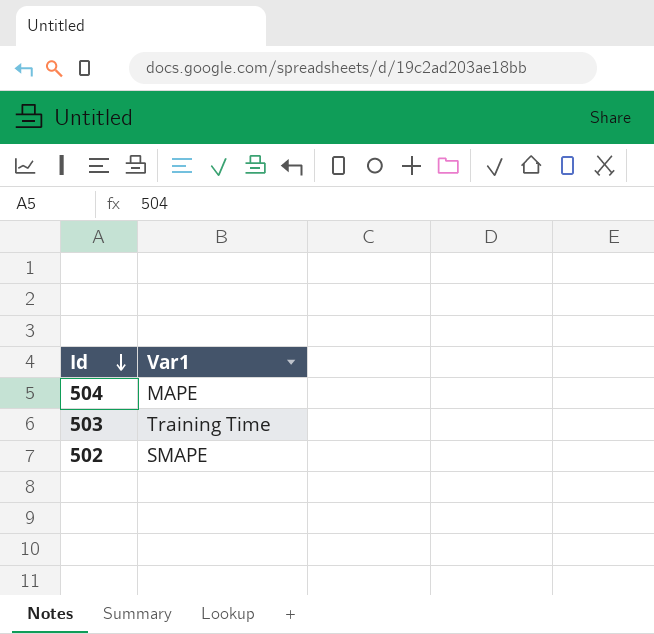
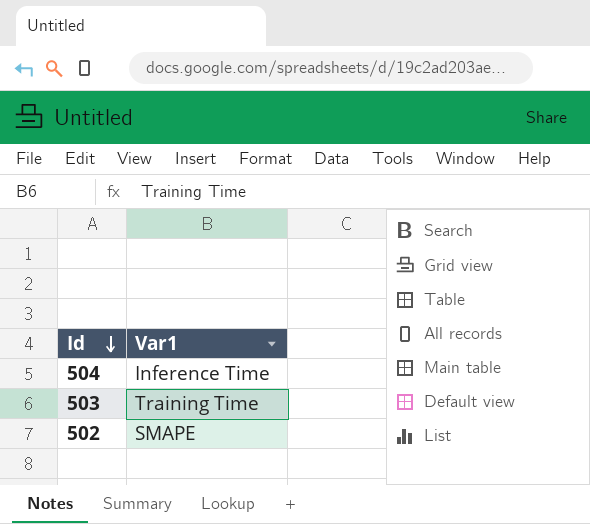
504 | Var1: MAPE -> Inference Time

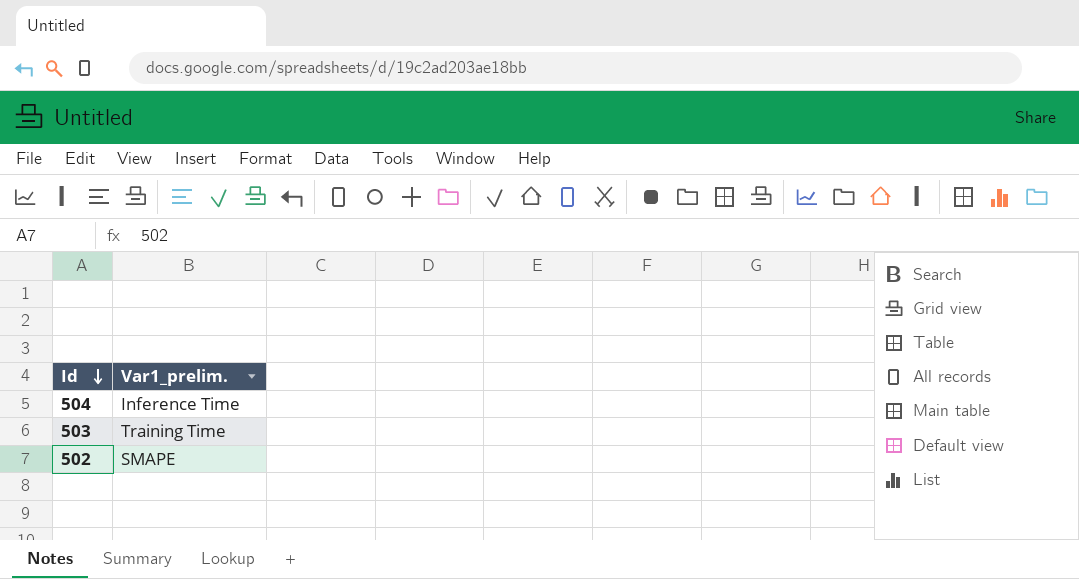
column name: Var1 -> Var1_prelim.

